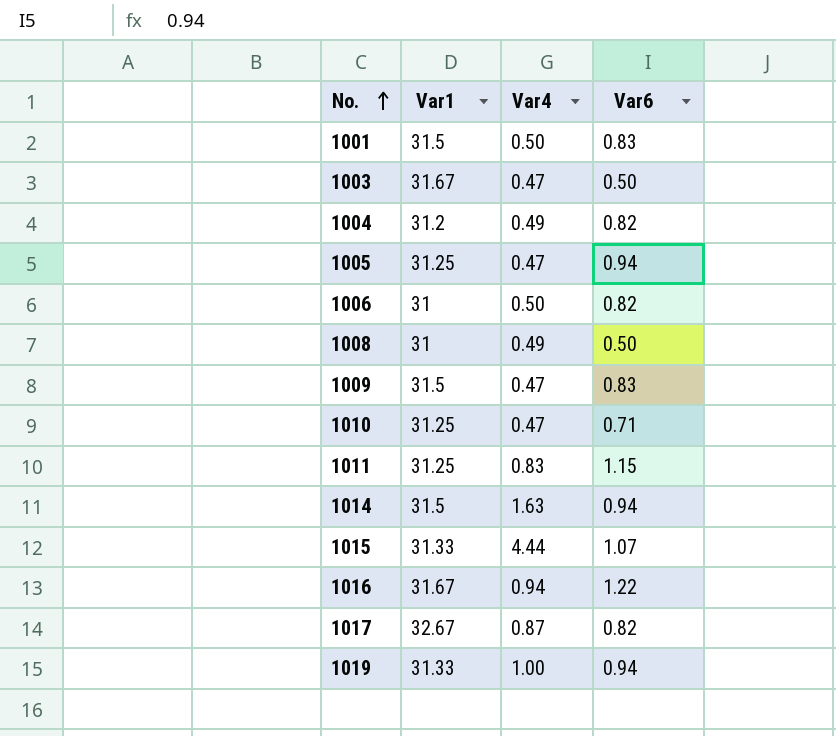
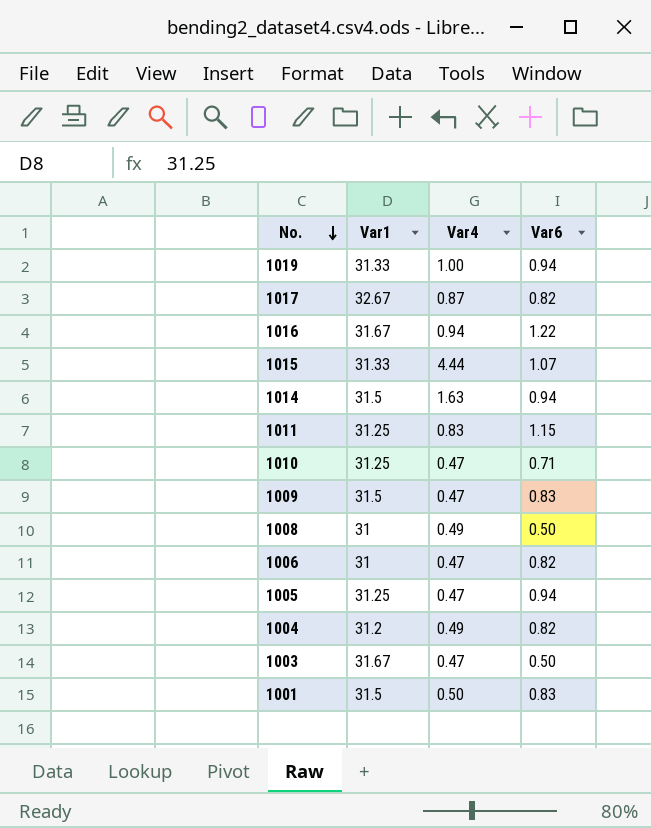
row order: No. ascending -> No. descending
1006 | Var4: 0.50 -> 0.47

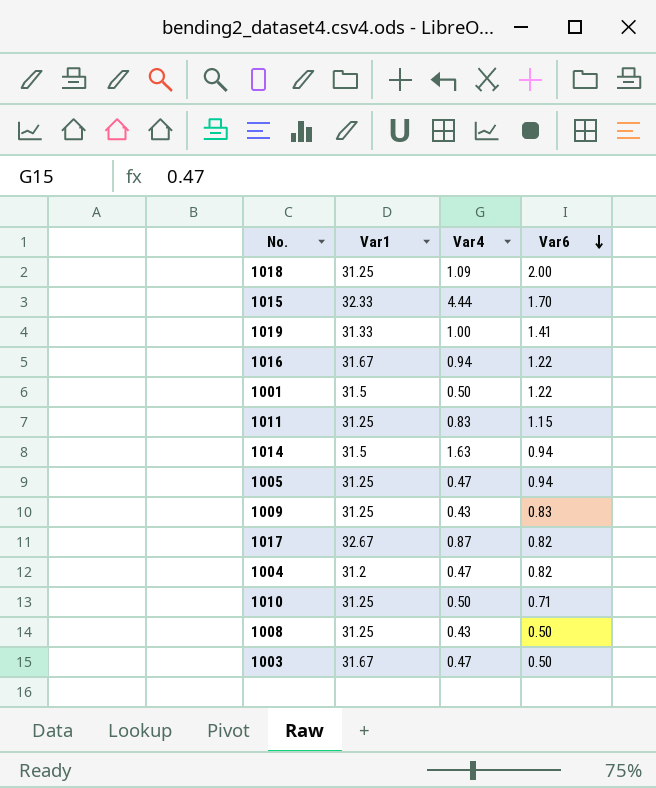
row order: No. descending -> Var6 descending
row 1006: 31 | 0.47 | 0.82 -> none
row 1018: none -> 31.25 | 1.09 | 2.00
1015 | Var1: 31.33 -> 32.33
1015 | Var6: 1.07 -> 1.70
1019 | Var6: 0.94 -> 1.41
1001 | Var6: 0.83 -> 1.22
1009 | Var1: 31.5 -> 31.25
1009 | Var4: 0.47 -> 0.43
1004 | Var4: 0.49 -> 0.47
1010 | Var4: 0.47 -> 0.50
1008 | Var1: 31 -> 31.25
1008 | Var4: 0.49 -> 0.43

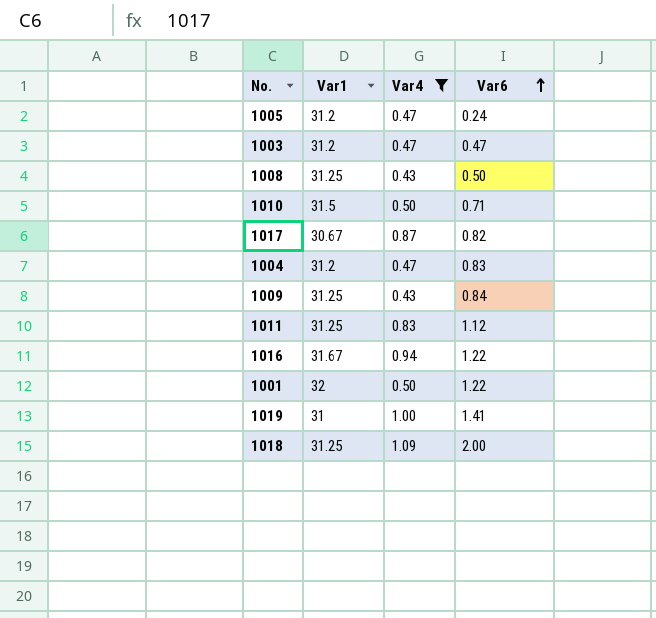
filter: none -> Var4 <= 1.09
row order: Var6 descending -> Var6 ascending
1005 | Var1: 31.25 -> 31.2
1005 | Var6: 0.94 -> 0.24
1003 | Var1: 31.67 -> 31.2
1003 | Var6: 0.50 -> 0.47
1010 | Var1: 31.25 -> 31.5
1017 | Var1: 32.67 -> 30.67
1004 | Var6: 0.82 -> 0.83
1009 | Var6: 0.83 -> 0.84
1011 | Var6: 1.15 -> 1.12
1001 | Var1: 31.5 -> 32
1019 | Var1: 31.33 -> 31

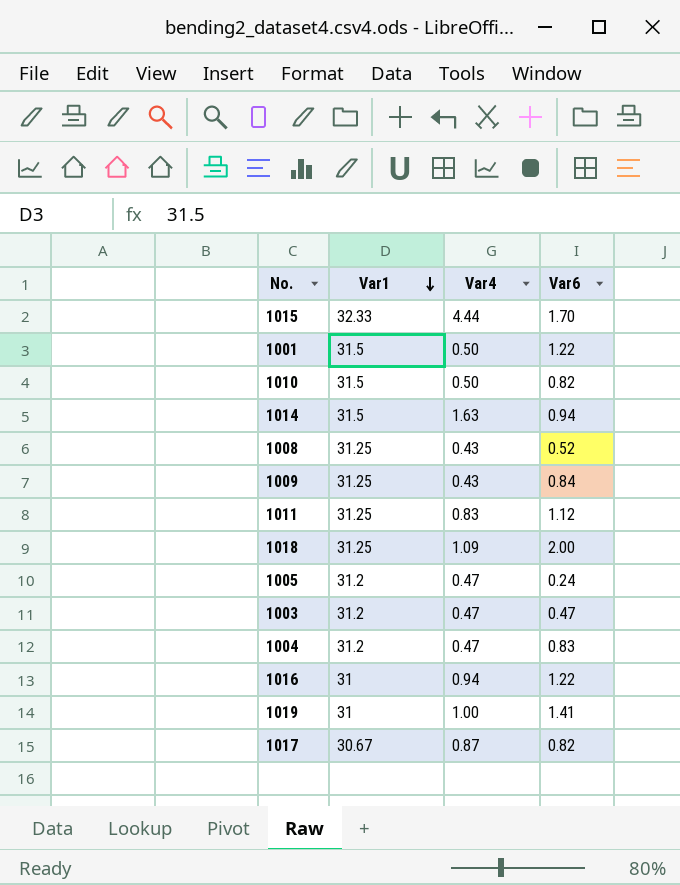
filter: Var4 <= 1.09 -> none
row order: Var6 ascending -> Var1 descending
1001 | Var1: 32 -> 31.5
1010 | Var6: 0.71 -> 0.82
1008 | Var6: 0.50 -> 0.52
1016 | Var1: 31.67 -> 31

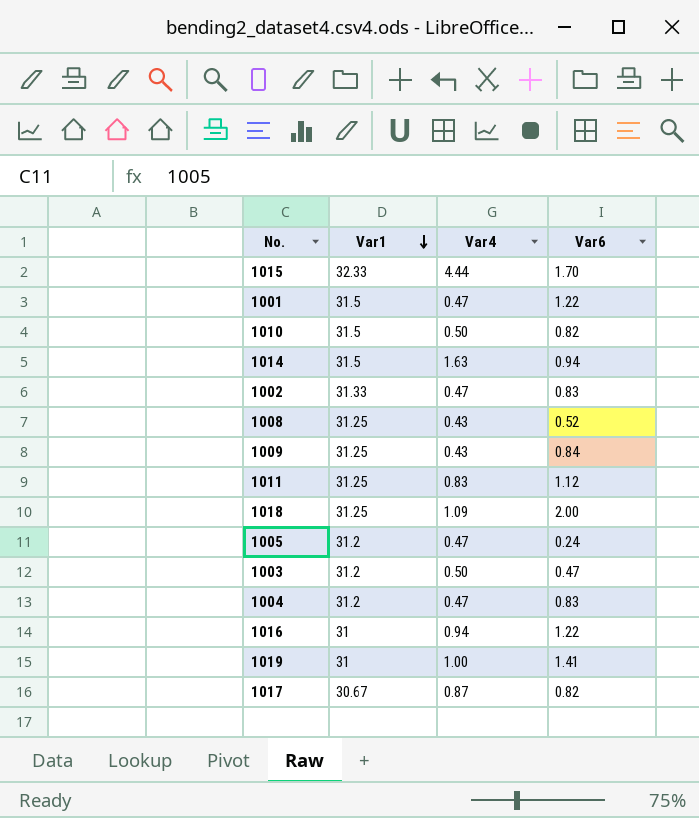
1001 | Var4: 0.50 -> 0.47
row 1002: none -> 31.33 | 0.47 | 0.83
1003 | Var4: 0.47 -> 0.50

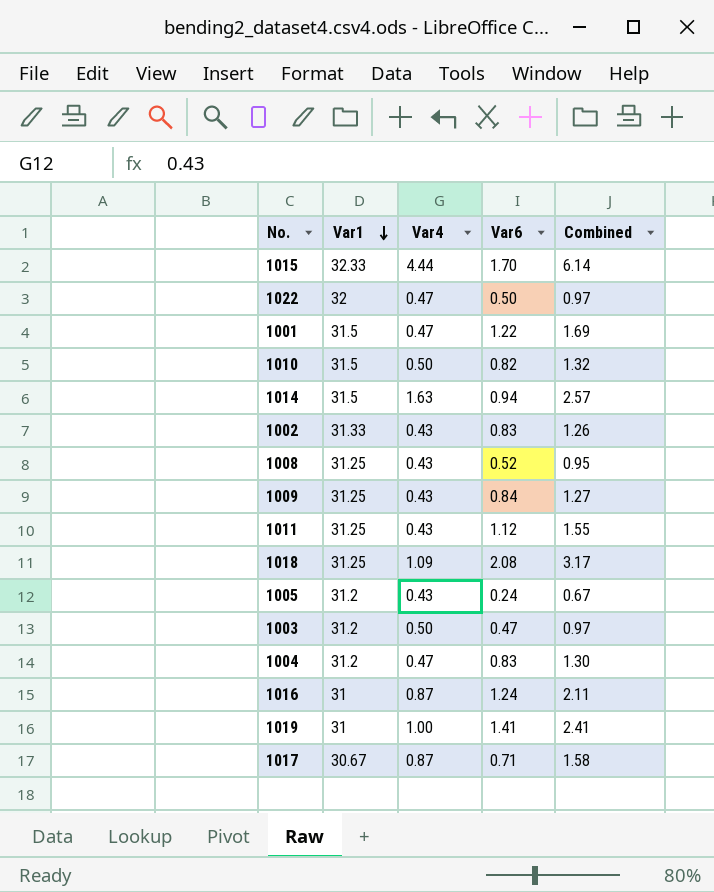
column Combined | formula: none -> [Var4] + [Var6]
row 1022: none -> 32 | 0.47 | 0.50 | 0.97
1002 | Var4: 0.47 -> 0.43
1011 | Var4: 0.83 -> 0.43
1018 | Var6: 2.00 -> 2.08
1005 | Var4: 0.47 -> 0.43
1016 | Var4: 0.94 -> 0.87
1016 | Var6: 1.22 -> 1.24
1017 | Var6: 0.82 -> 0.71

